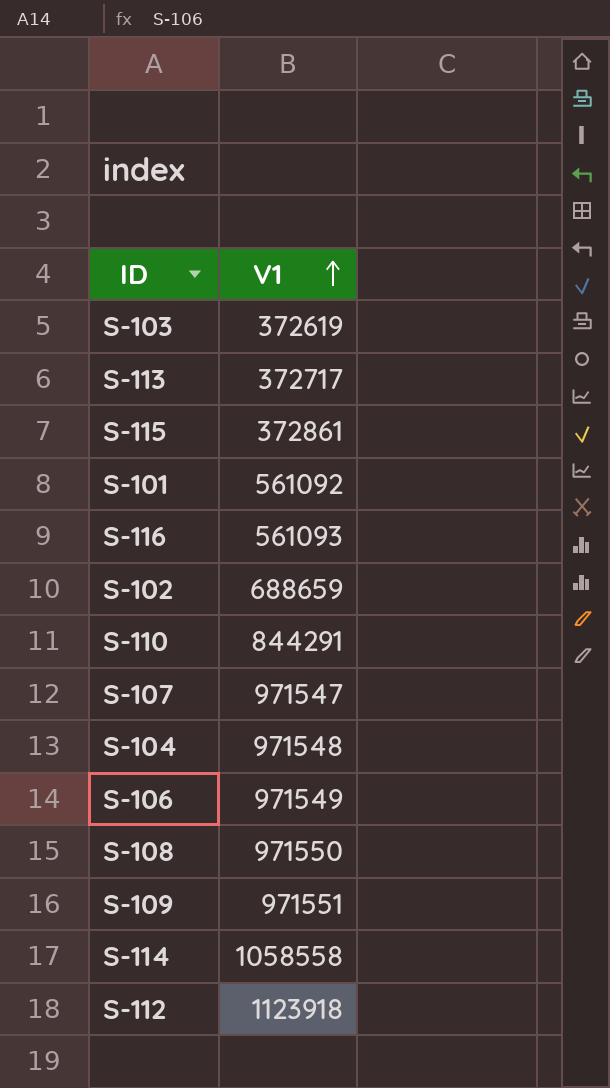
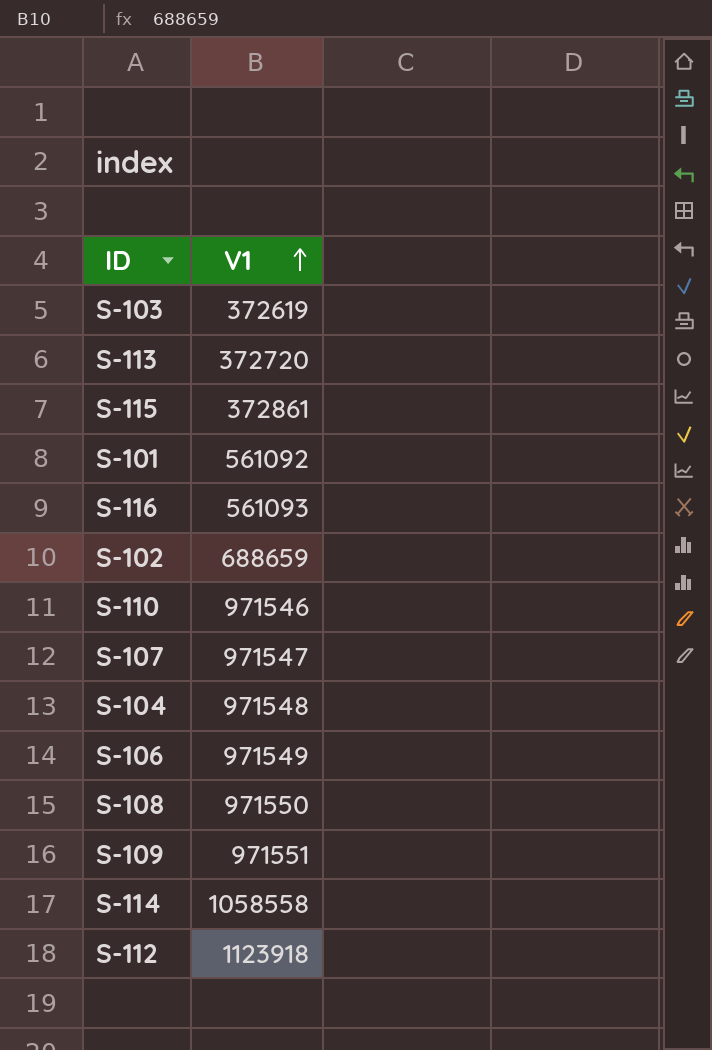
S-113 | V1: 372717 -> 372720
S-110 | V1: 844291 -> 971546

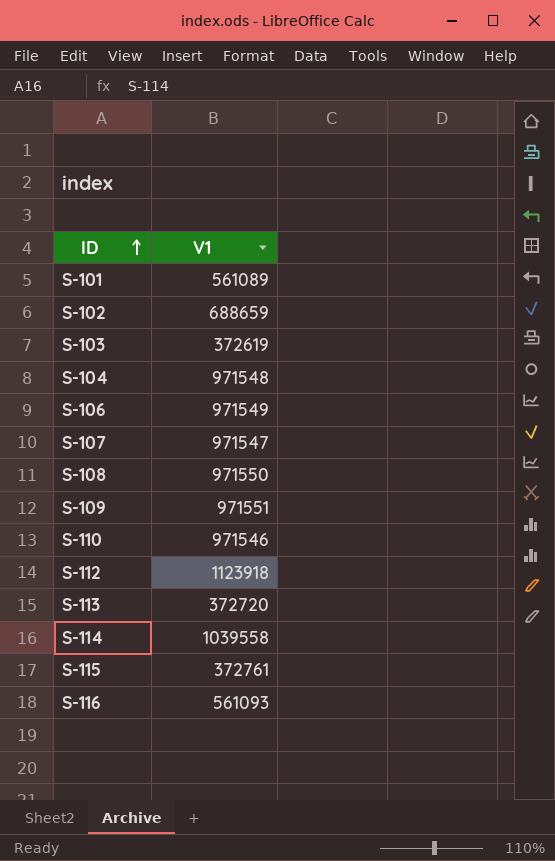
row order: V1 ascending -> ID ascending
S-101 | V1: 561092 -> 561089
S-114 | V1: 1058558 -> 1039558
S-115 | V1: 372861 -> 372761

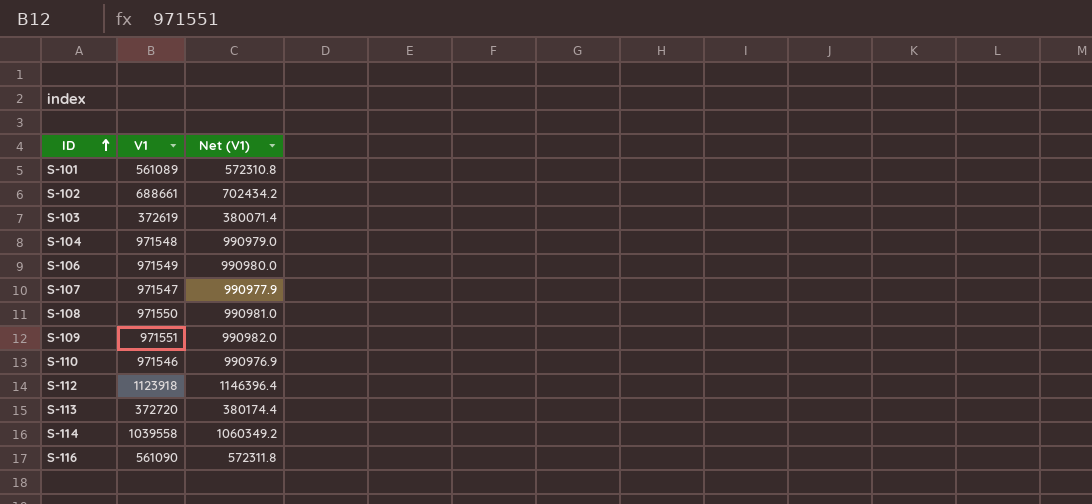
column Net (V1) | formula: none -> [V1] * 1.02
row S-115: 372761 -> none
S-102 | V1: 688659 -> 688661
S-116 | V1: 561093 -> 561090

